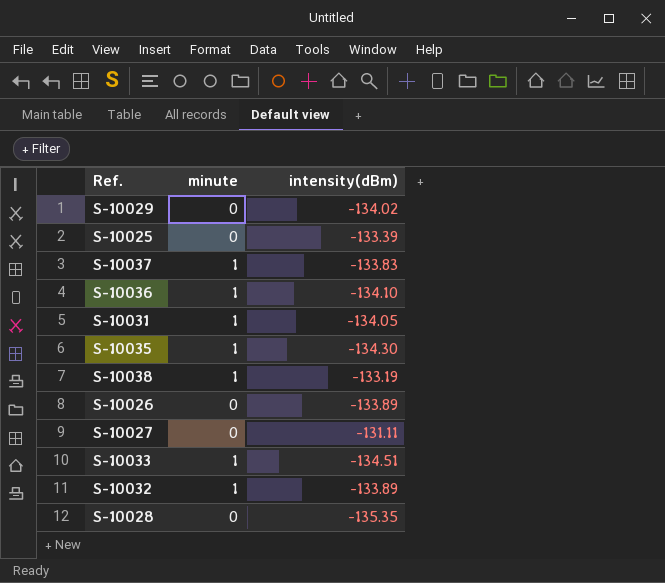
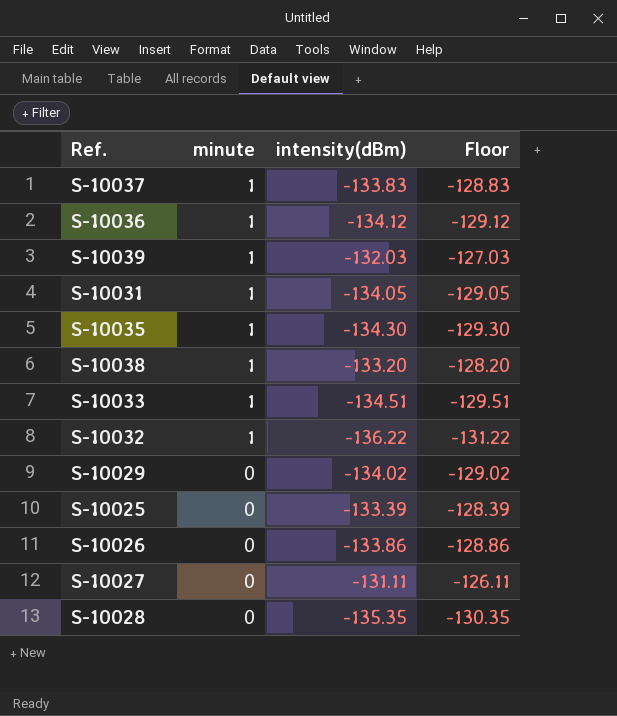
row order: none -> minute descending
column Floor | formula: none -> [intensity(dBm)] + 5
S-10036 | intensity(dBm): -134.10 -> -134.12
row S-10039: none -> 1 | -132.03 | -127.03
S-10038 | intensity(dBm): -133.19 -> -133.20
S-10032 | intensity(dBm): -133.89 -> -136.22
S-10026 | intensity(dBm): -133.89 -> -133.86

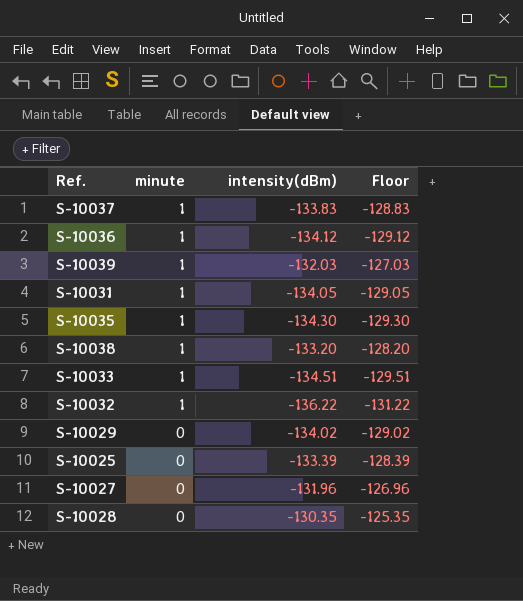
row S-10026: 0 | -133.86 | -128.86 -> none
S-10027 | intensity(dBm): -131.11 -> -131.96
S-10027 | Floor: -126.11 -> -126.96
S-10028 | intensity(dBm): -135.35 -> -130.35
S-10028 | Floor: -130.35 -> -125.35

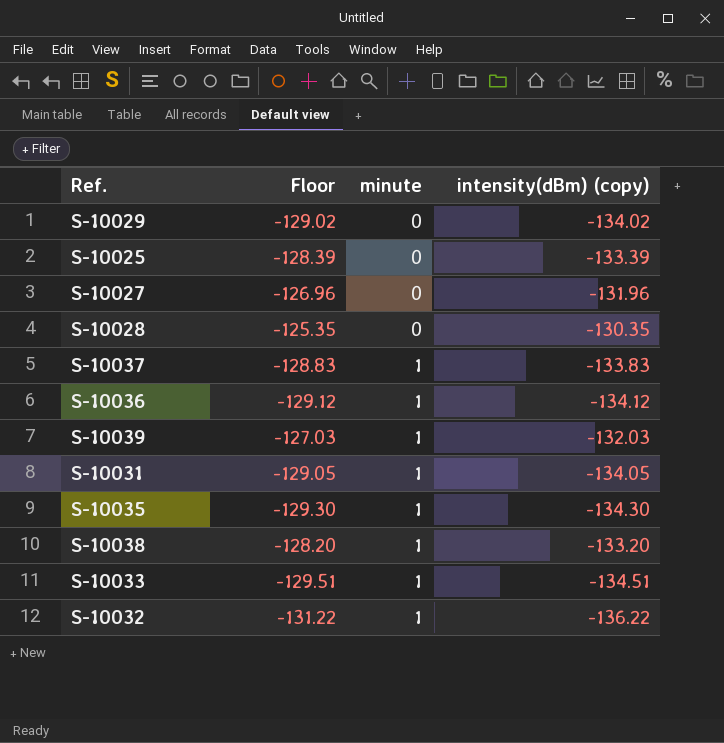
row order: minute descending -> minute ascending
column Floor | position: 4 -> 2
column name: intensity(dBm) -> intensity(dBm) (copy)

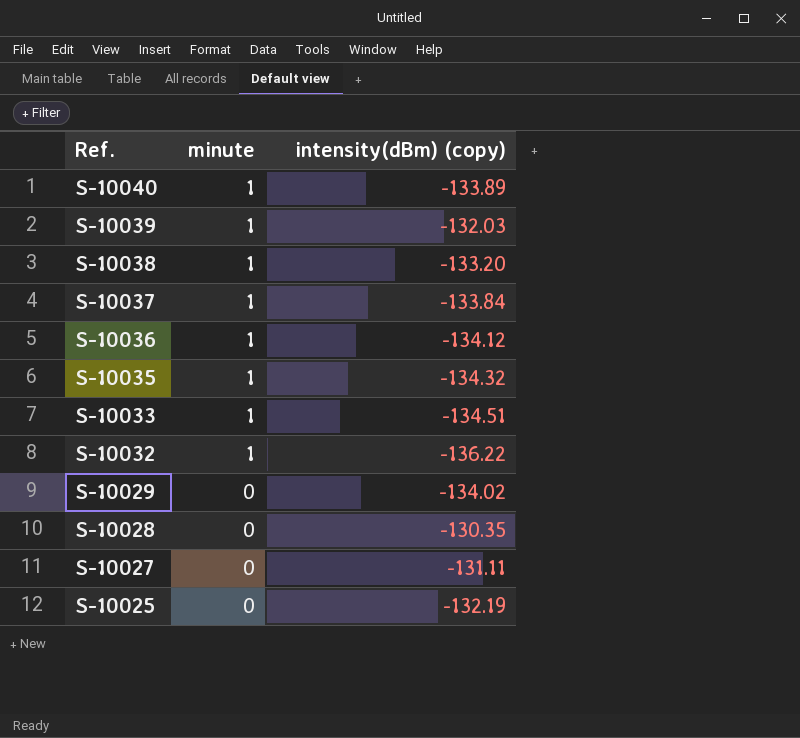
row order: minute ascending -> Ref. descending
column Floor | formula: [intensity(dBm) (copy)] + 5 -> none
row S-10031: -129.05 | 1 | -134.05 -> none
row S-10040: none -> 1 | -133.89
S-10037 | intensity(dBm) (copy): -133.83 -> -133.84
S-10035 | intensity(dBm) (copy): -134.30 -> -134.32
S-10027 | intensity(dBm) (copy): -131.96 -> -131.11
S-10025 | intensity(dBm) (copy): -133.39 -> -132.19

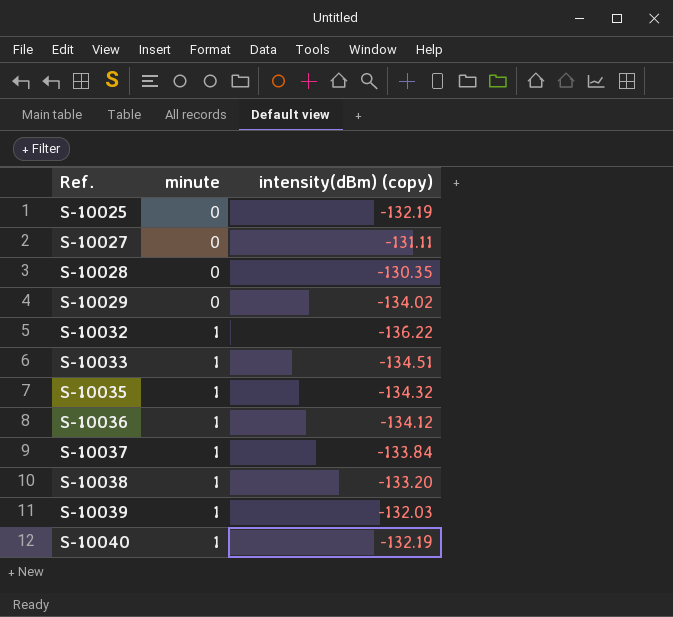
row order: Ref. descending -> Ref. ascending
S-10040 | intensity(dBm) (copy): -133.89 -> -132.19

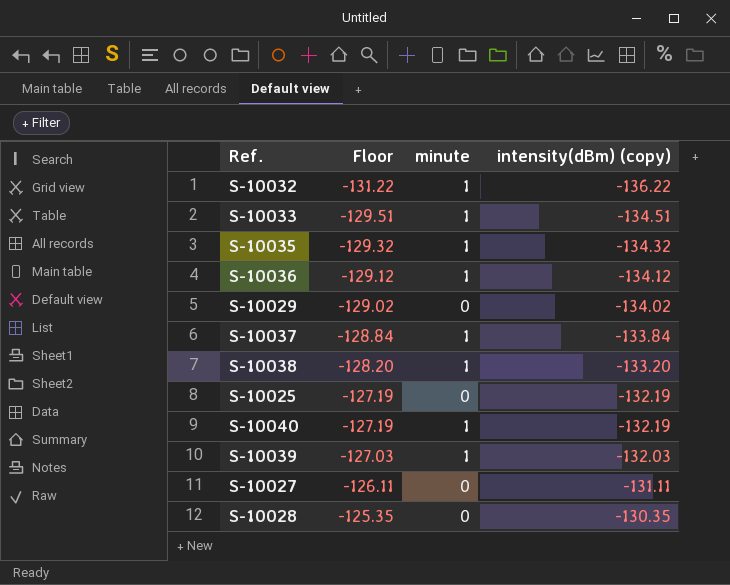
row order: Ref. ascending -> Floor ascending
column Floor | formula: none -> [intensity(dBm) (copy)] + 5

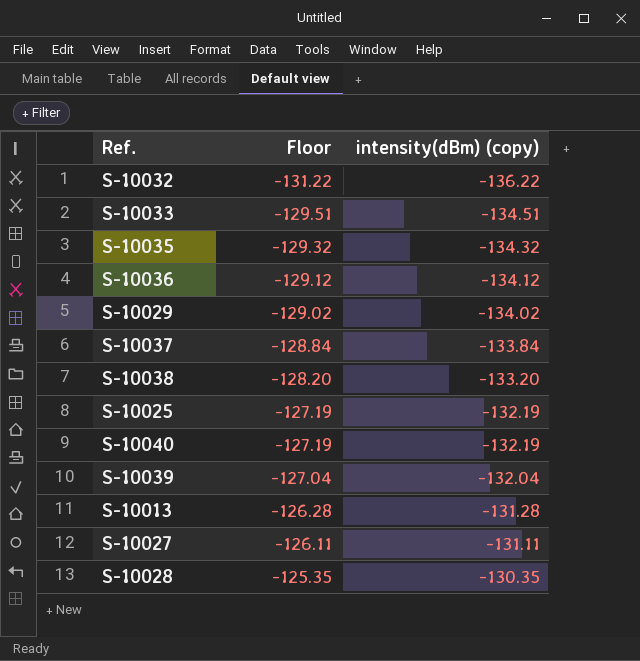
column minute | position: 3 -> none
S-10039 | Floor: -127.03 -> -127.04
S-10039 | intensity(dBm) (copy): -132.03 -> -132.04
row S-10013: none -> -126.28 | -131.28

